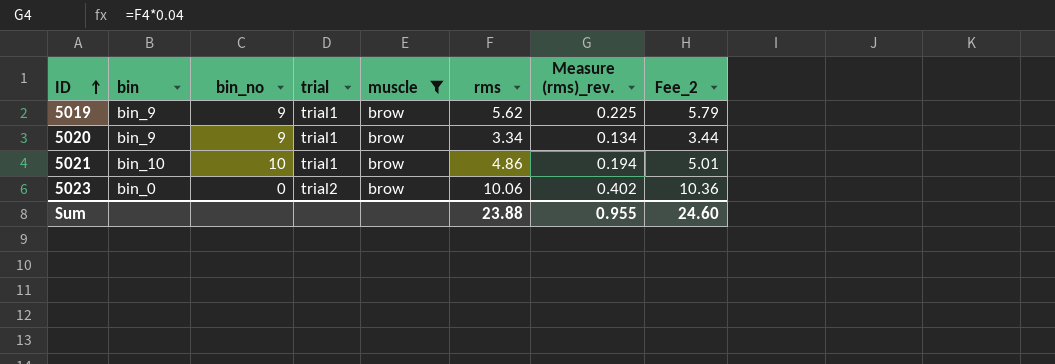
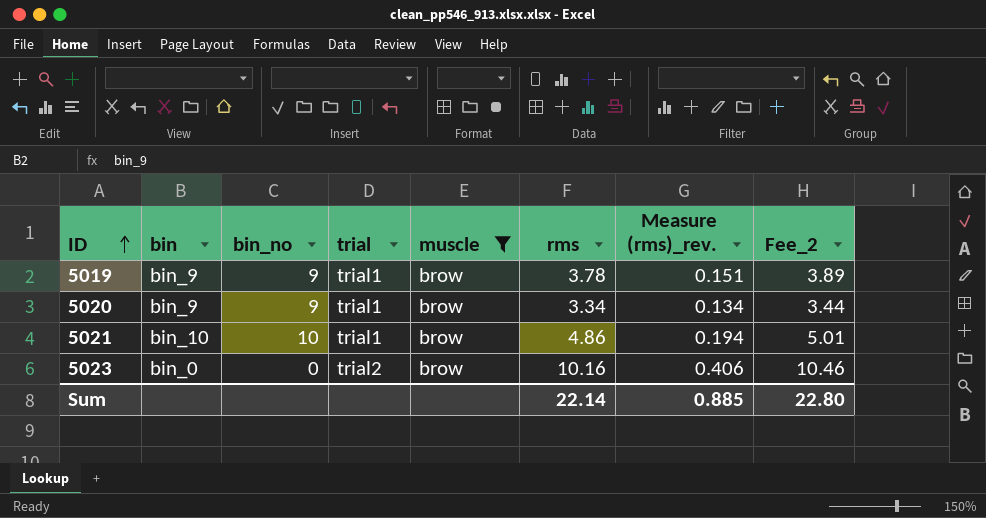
5019 | rms: 5.62 -> 3.78
5019 | Measure (rms)_rev.: 0.225 -> 0.151
5019 | Fee_2: 5.79 -> 3.89
5023 | rms: 10.06 -> 10.16
5023 | Measure (rms)_rev.: 0.402 -> 0.406
5023 | Fee_2: 10.36 -> 10.46
Sum | rms: 23.88 -> 22.14
Sum | Measure (rms)_rev.: 0.955 -> 0.885
Sum | Fee_2: 24.60 -> 22.80

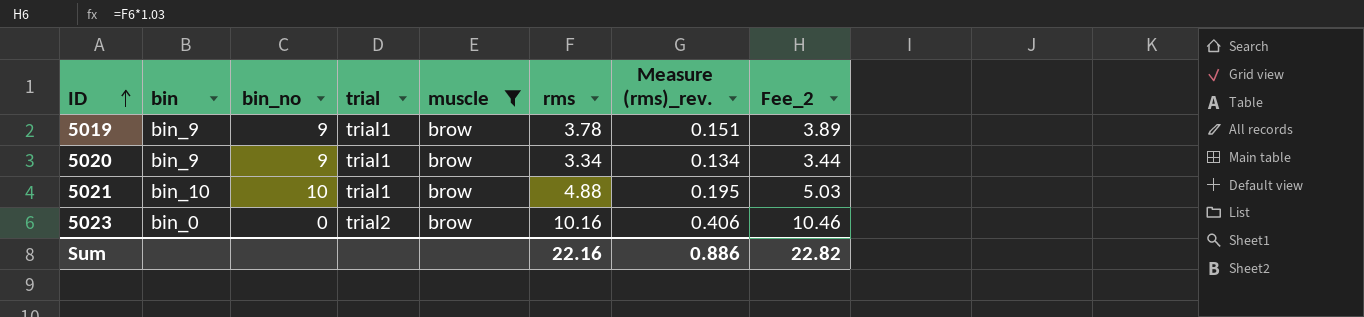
5021 | rms: 4.86 -> 4.88
5021 | Measure (rms)_rev.: 0.194 -> 0.195
5021 | Fee_2: 5.01 -> 5.03
Sum | rms: 22.14 -> 22.16
Sum | Measure (rms)_rev.: 0.885 -> 0.886
Sum | Fee_2: 22.80 -> 22.82

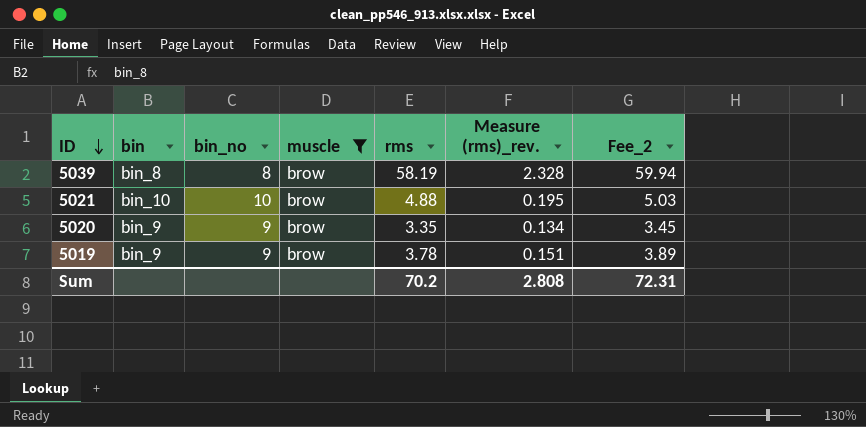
row order: ID ascending -> ID descending
column trial | position: 4 -> none
row 5023: bin_0 | 0 | trial2 | brow | 10.16 | 0.406 | 10.46 -> none
row 5039: none -> bin_8 | 8 | brow | 58.19 | 2.328 | 59.94
5020 | rms: 3.34 -> 3.35
5020 | Fee_2: 3.44 -> 3.45
Sum | rms: 22.16 -> 70.2
Sum | Measure (rms)_rev.: 0.886 -> 2.808
Sum | Fee_2: 22.82 -> 72.31

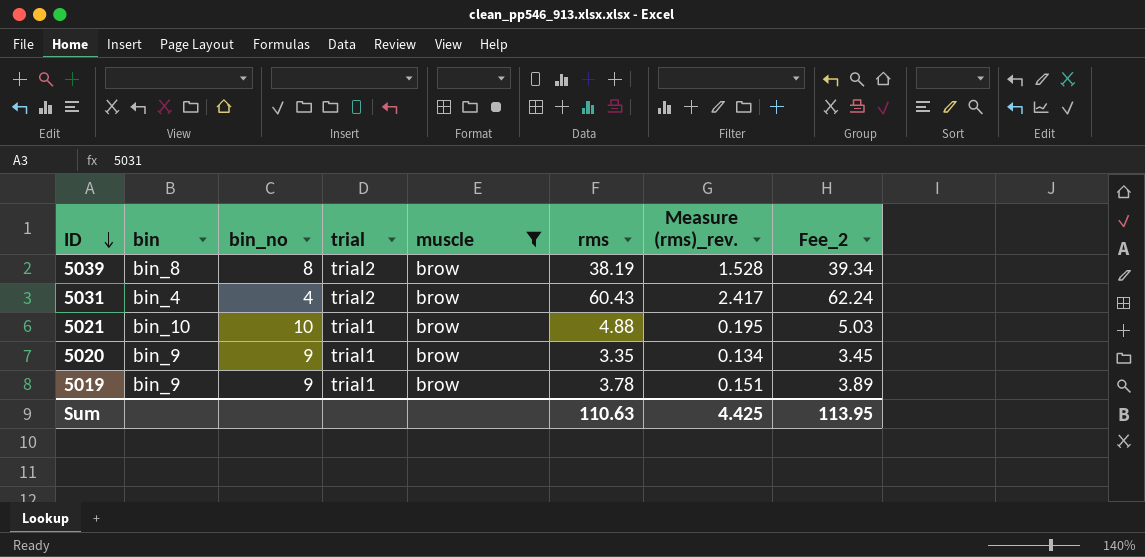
column trial | position: none -> 4
5039 | rms: 58.19 -> 38.19
5039 | Measure (rms)_rev.: 2.328 -> 1.528
5039 | Fee_2: 59.94 -> 39.34
row 5031: none -> bin_4 | 4 | trial2 | brow | 60.43 | 2.417 | 62.24
Sum | rms: 70.2 -> 110.63
Sum | Measure (rms)_rev.: 2.808 -> 4.425
Sum | Fee_2: 72.31 -> 113.95

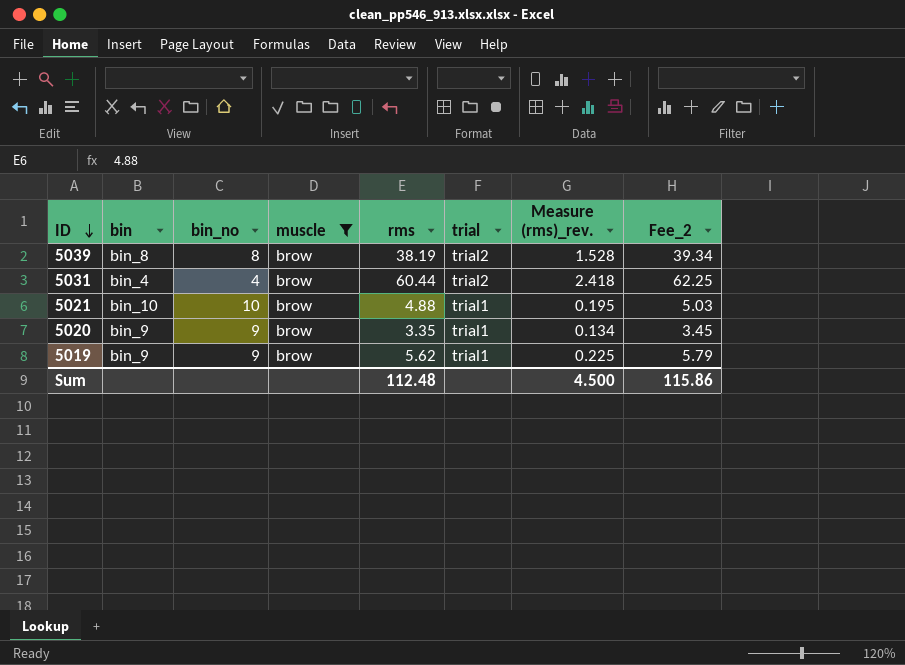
column trial | position: 4 -> 6
5031 | rms: 60.43 -> 60.44
5031 | Measure (rms)_rev.: 2.417 -> 2.418
5031 | Fee_2: 62.24 -> 62.25
5019 | rms: 3.78 -> 5.62
5019 | Measure (rms)_rev.: 0.151 -> 0.225
5019 | Fee_2: 3.89 -> 5.79
Sum | rms: 110.63 -> 112.48
Sum | Measure (rms)_rev.: 4.425 -> 4.500
Sum | Fee_2: 113.95 -> 115.86

